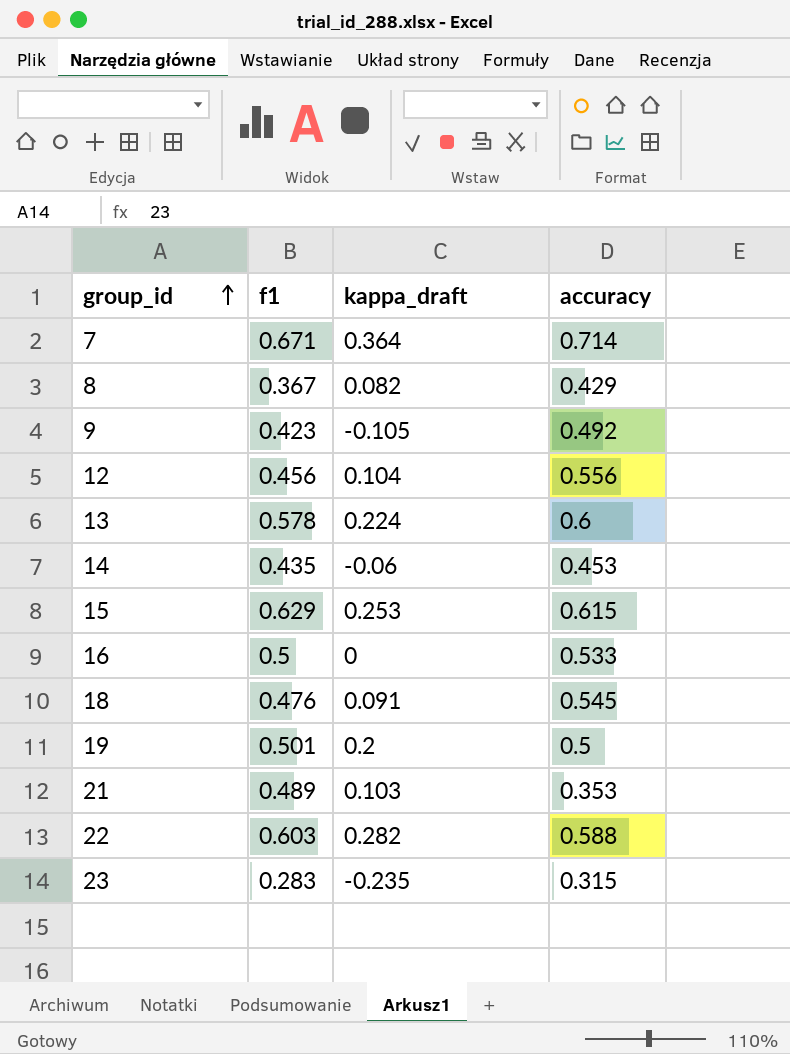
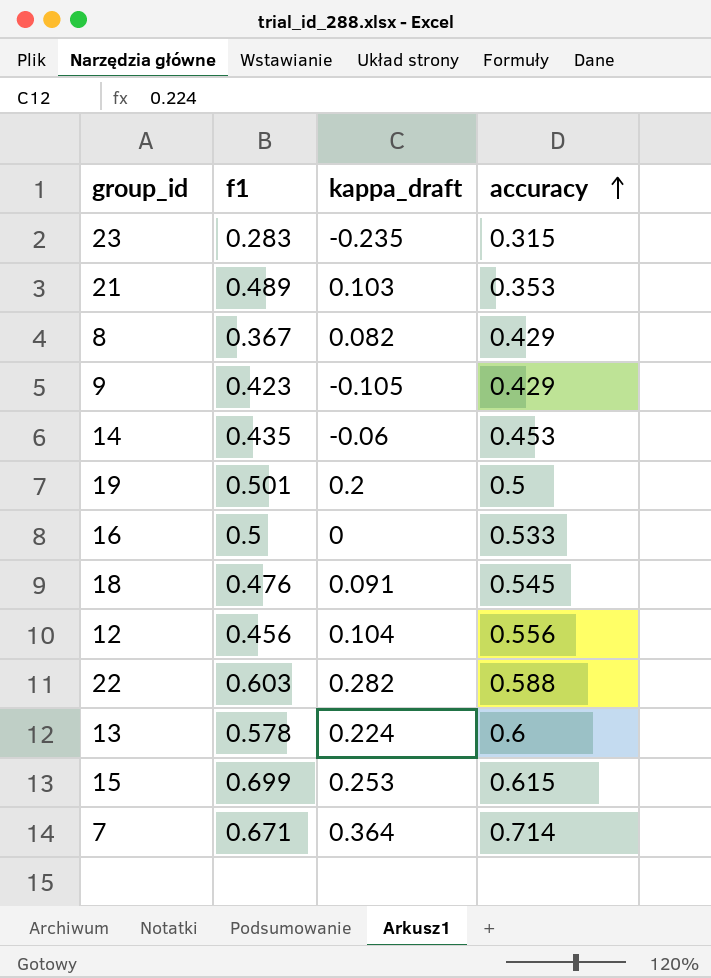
row order: group_id ascending -> accuracy ascending
9 | accuracy: 0.492 -> 0.429
15 | f1: 0.629 -> 0.699

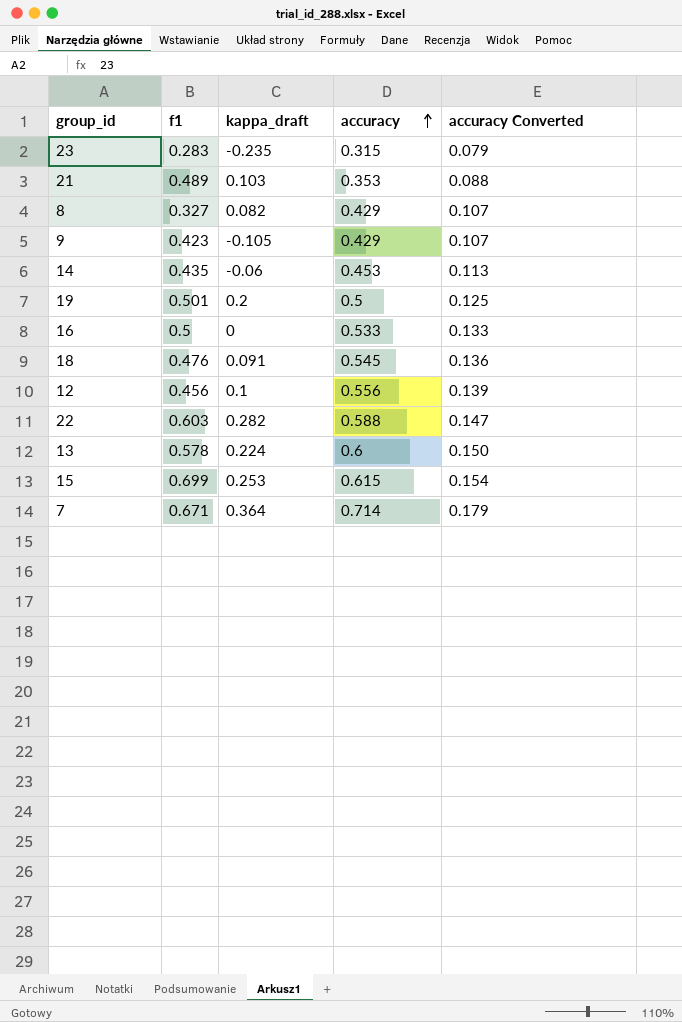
column accuracy Converted | formula: none -> [accuracy] * 0.25
8 | f1: 0.367 -> 0.327
12 | kappa_draft: 0.104 -> 0.1

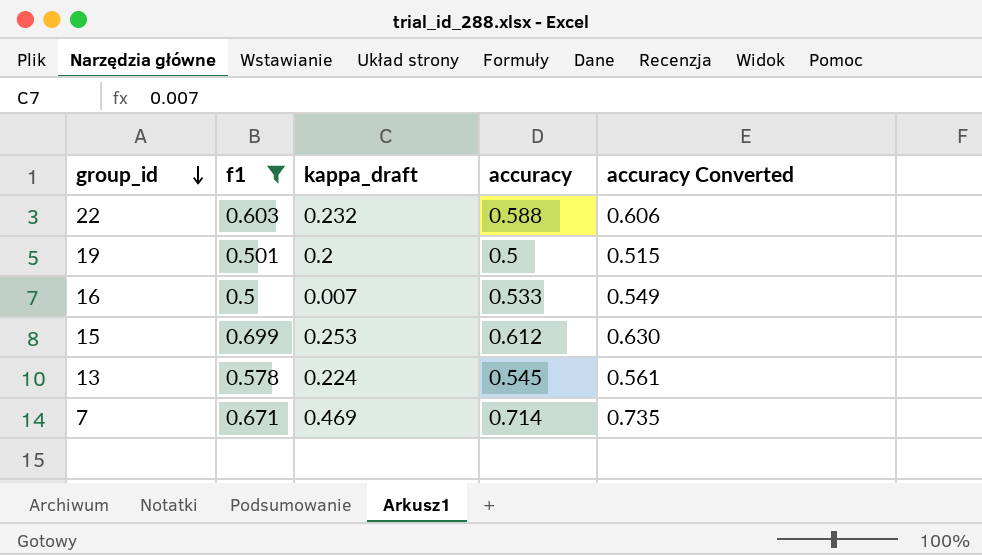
filter: none -> f1 >= 0.5
row order: accuracy ascending -> group_id descending
column accuracy Converted | formula: [accuracy] * 0.25 -> [accuracy] * 1.03
22 | kappa_draft: 0.282 -> 0.232
16 | kappa_draft: 0 -> 0.007
15 | accuracy: 0.615 -> 0.612
13 | accuracy: 0.6 -> 0.545
7 | kappa_draft: 0.364 -> 0.469

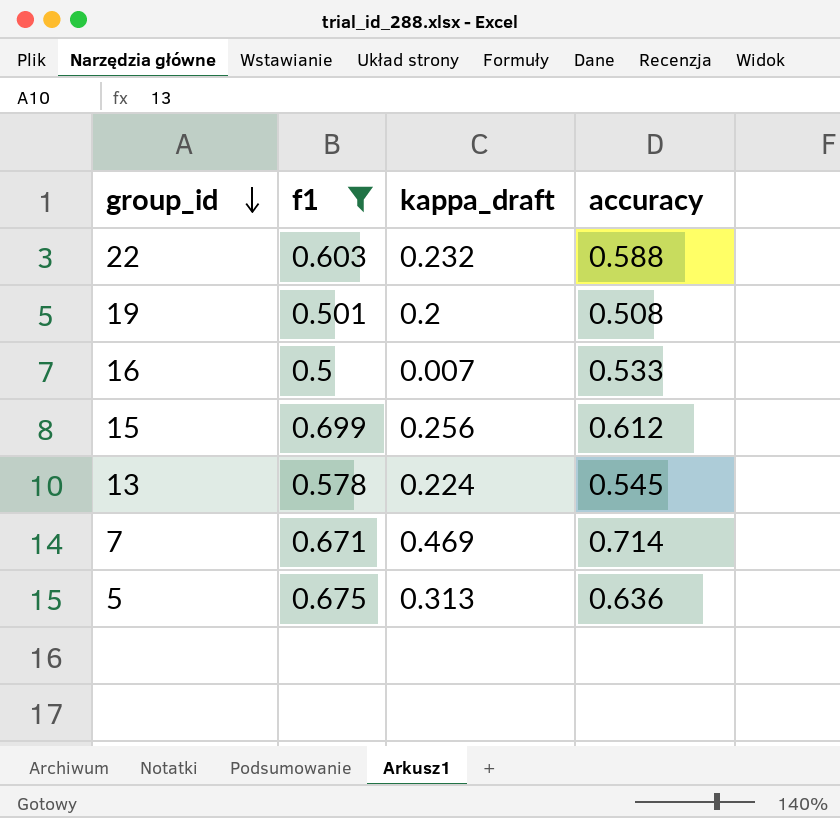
column accuracy Converted | formula: [accuracy] * 1.03 -> none
19 | accuracy: 0.5 -> 0.508
15 | kappa_draft: 0.253 -> 0.256
row 5: none -> 0.675 | 0.313 | 0.636

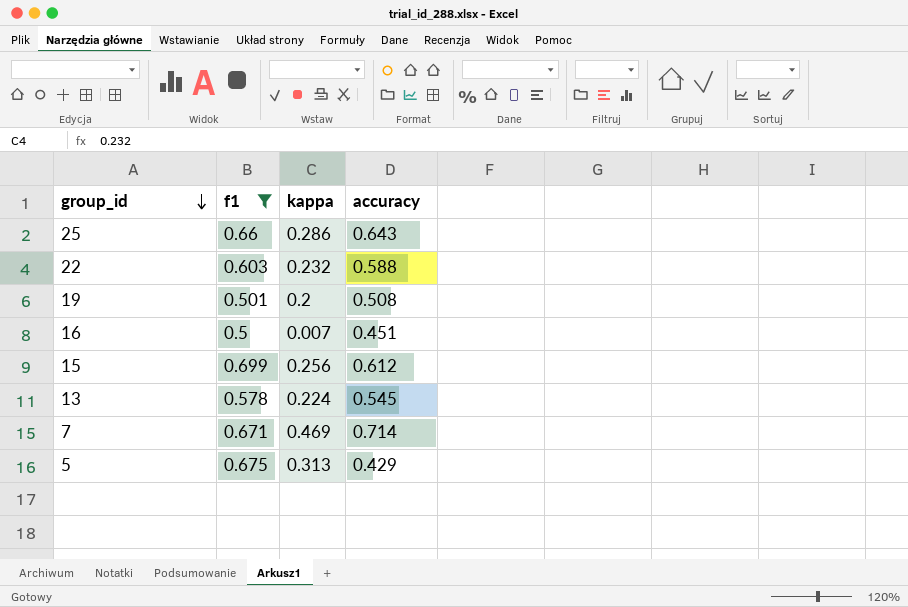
column name: kappa_draft -> kappa
row 25: none -> 0.66 | 0.286 | 0.643
16 | accuracy: 0.533 -> 0.451
5 | accuracy: 0.636 -> 0.429

